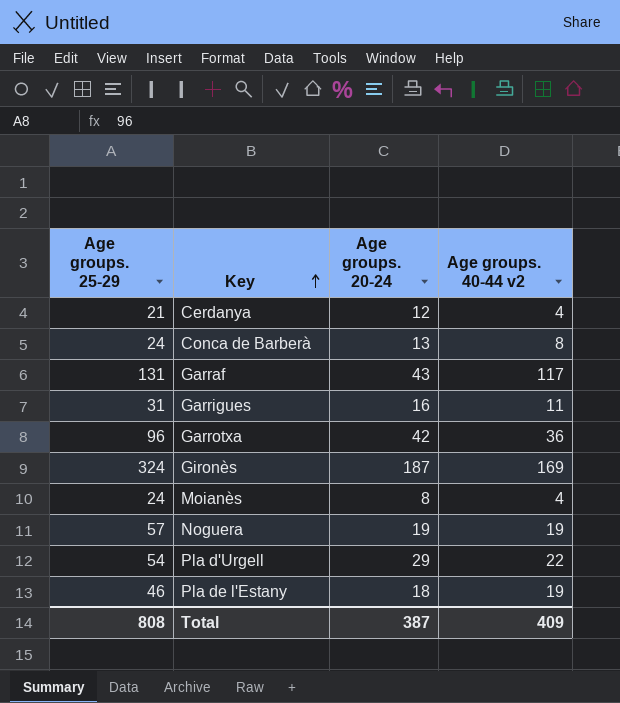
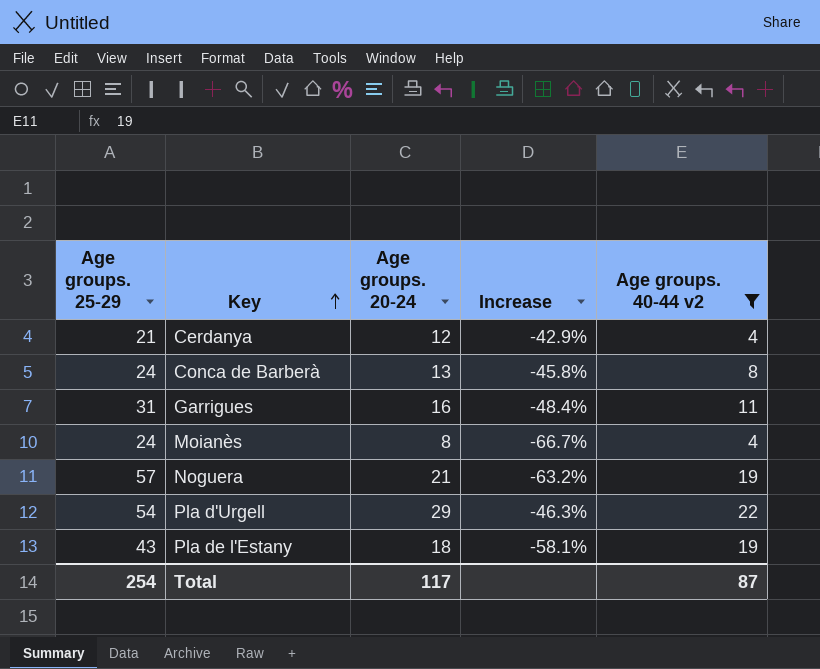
filter: none -> Age groups. 40-44 v2 <= 22
column Increase | formula: none -> ([Age groups. 20-24] - [Age groups. 25-29]) / [Age groups. 25-29]
Noguera | Age groups. 20-24: 19 -> 21
Pla de l'Estany | Age groups. 25-29: 46 -> 43
Total | Age groups. 25-29: 808 -> 254
Total | Age groups. 20-24: 387 -> 117
Total | Age groups. 40-44 v2: 409 -> 87

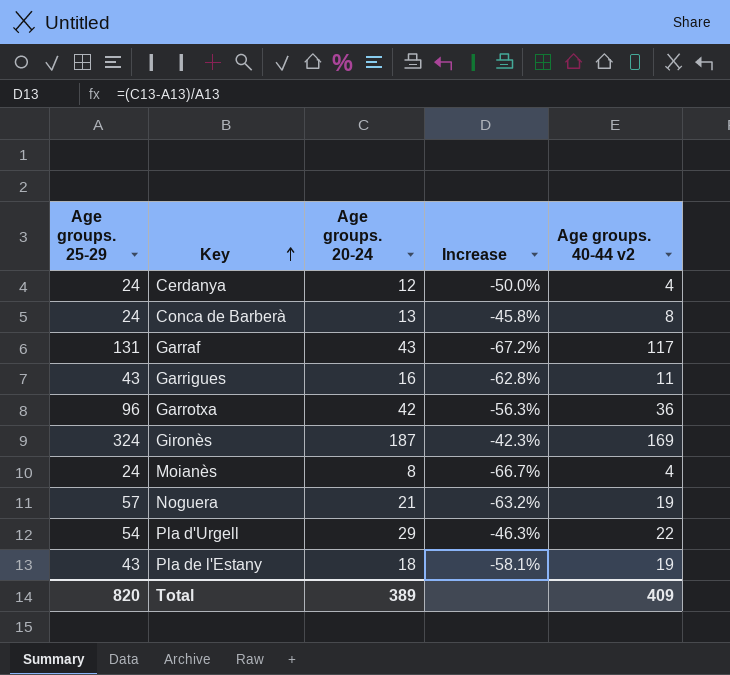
filter: Age groups. 40-44 v2 <= 22 -> none
Cerdanya | Age groups. 25-29: 21 -> 24
Cerdanya | Increase: -42.9% -> -50.0%
Garrigues | Age groups. 25-29: 31 -> 43
Garrigues | Increase: -48.4% -> -62.8%
Total | Age groups. 25-29: 254 -> 820
Total | Age groups. 20-24: 117 -> 389
Total | Age groups. 40-44 v2: 87 -> 409

